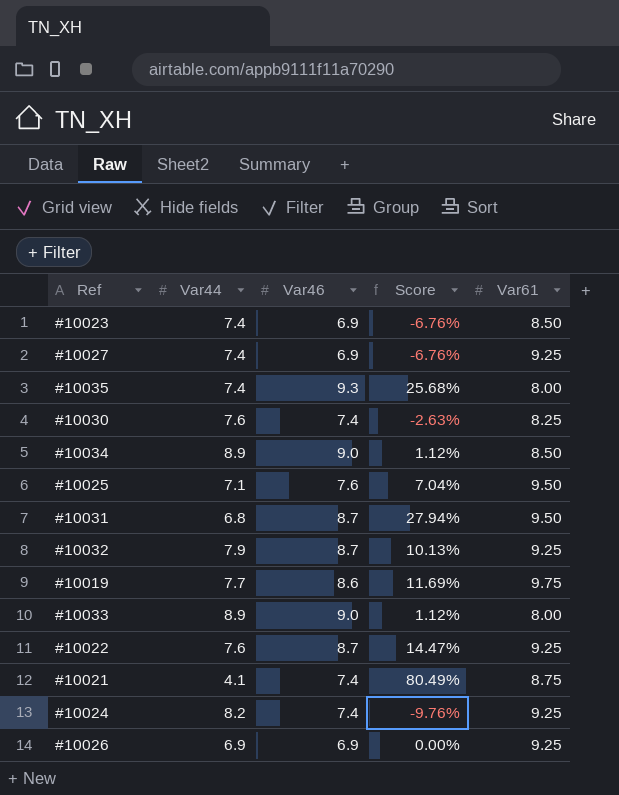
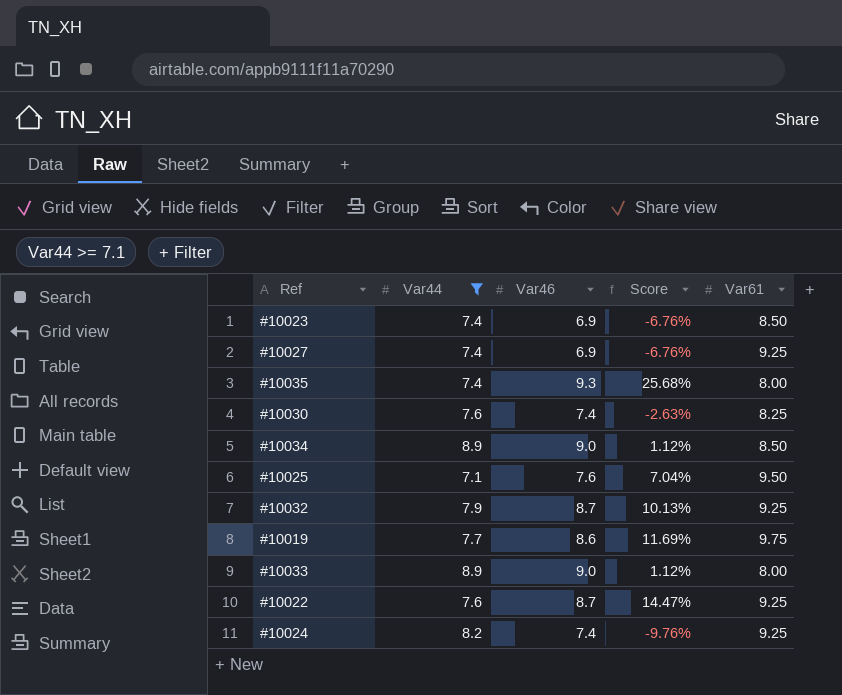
filter: none -> Var44 >= 7.1

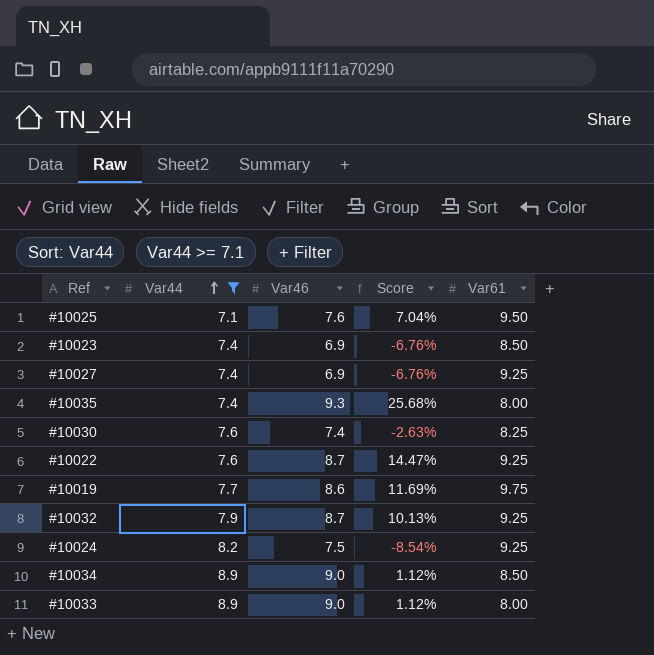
row order: none -> Var44 ascending
#10024 | Var46: 7.4 -> 7.5
#10024 | Score: -9.76% -> -8.54%

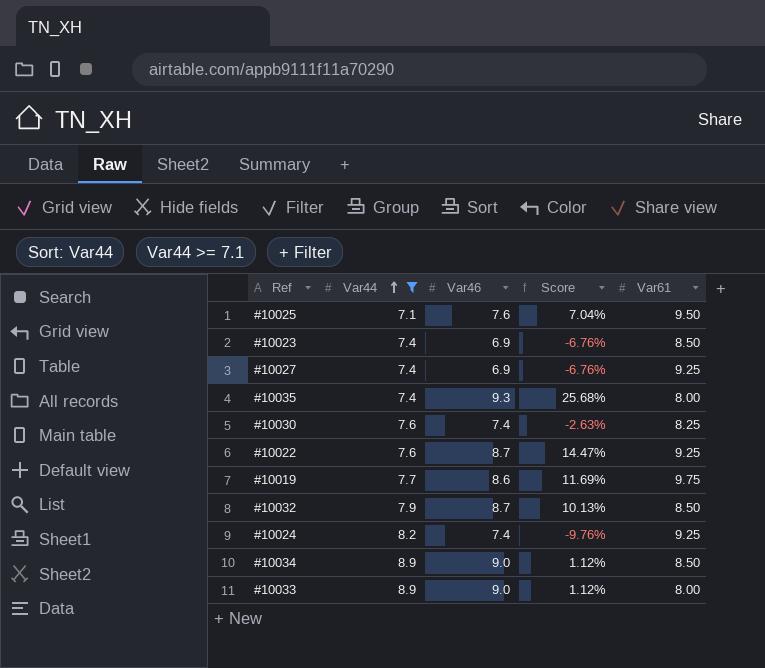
#10032 | Var61: 9.25 -> 8.50
#10024 | Var46: 7.5 -> 7.4
#10024 | Score: -8.54% -> -9.76%

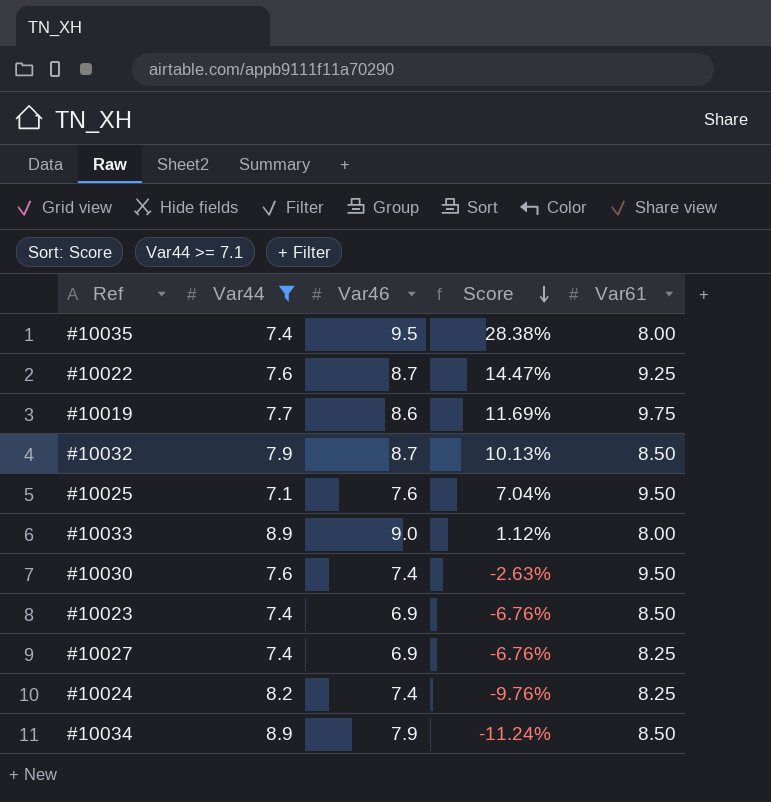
row order: Var44 ascending -> Score descending
#10035 | Var46: 9.3 -> 9.5
#10035 | Score: 25.68% -> 28.38%
#10030 | Var61: 8.25 -> 9.50
#10027 | Var61: 9.25 -> 8.25
#10024 | Var61: 9.25 -> 8.25
#10034 | Var46: 9.0 -> 7.9
#10034 | Score: 1.12% -> -11.24%

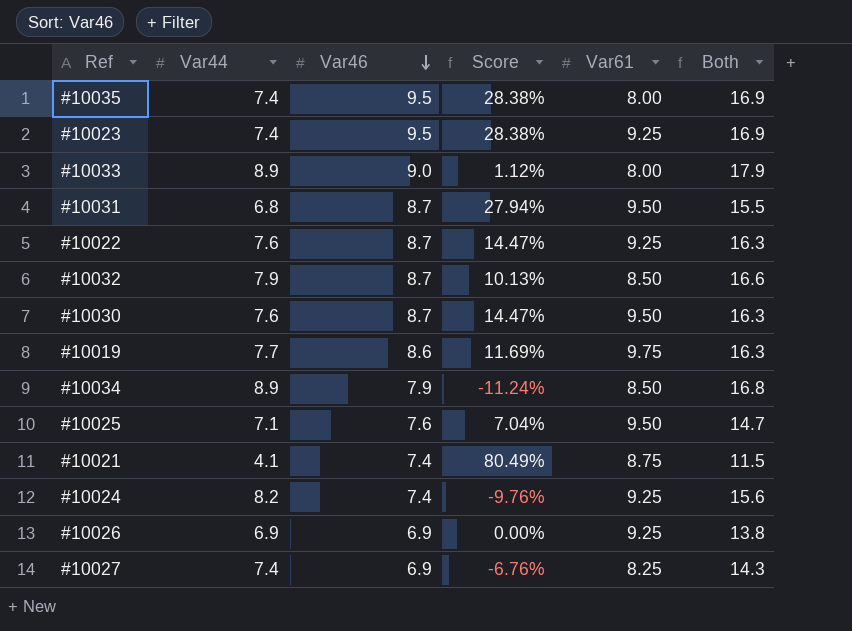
filter: Var44 >= 7.1 -> none
row order: Score descending -> Var46 descending
column Both | formula: none -> [Var44] + [Var46]
#10023 | Var46: 6.9 -> 9.5
#10023 | Score: -6.76% -> 28.38%
#10023 | Var61: 8.50 -> 9.25
#10030 | Var46: 7.4 -> 8.7
#10030 | Score: -2.63% -> 14.47%
#10024 | Var61: 8.25 -> 9.25

